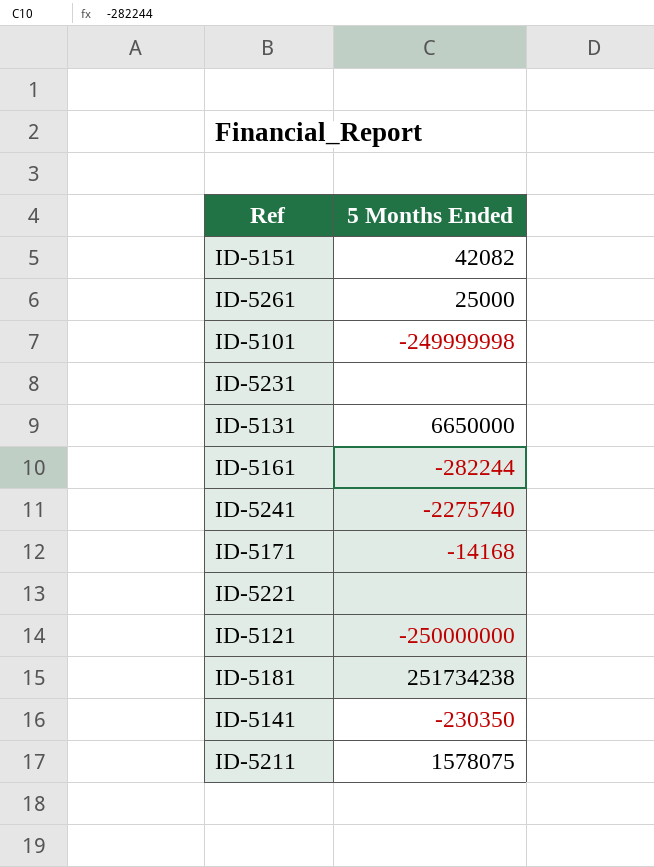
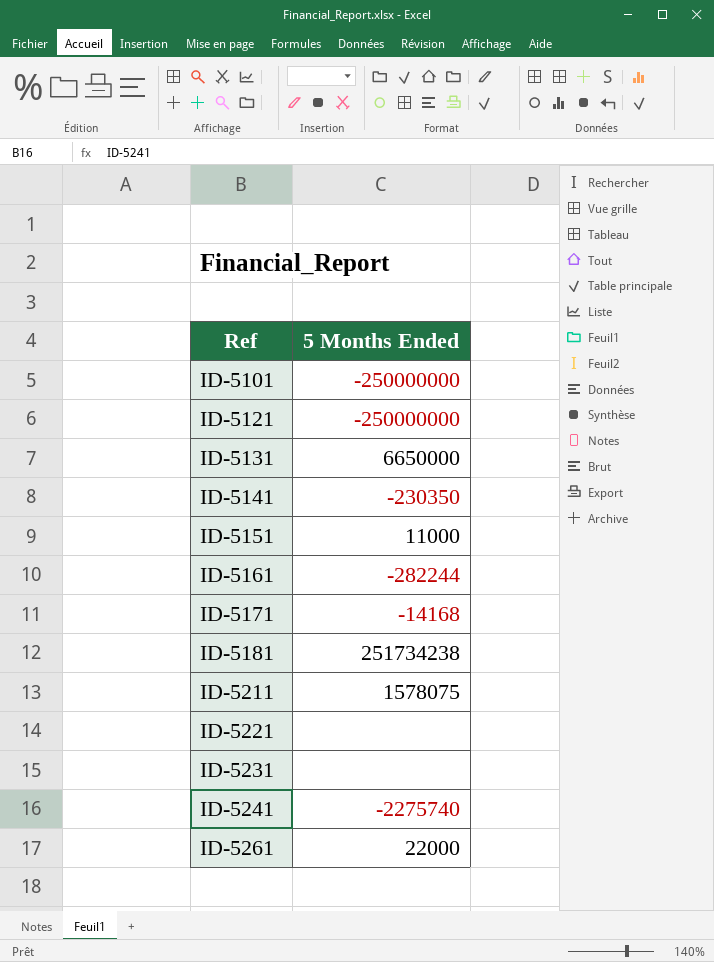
row order: none -> Ref ascending
ID-5101 | 5 Months Ended: -249999998 -> -250000000
ID-5151 | 5 Months Ended: 42082 -> 11000
ID-5261 | 5 Months Ended: 25000 -> 22000

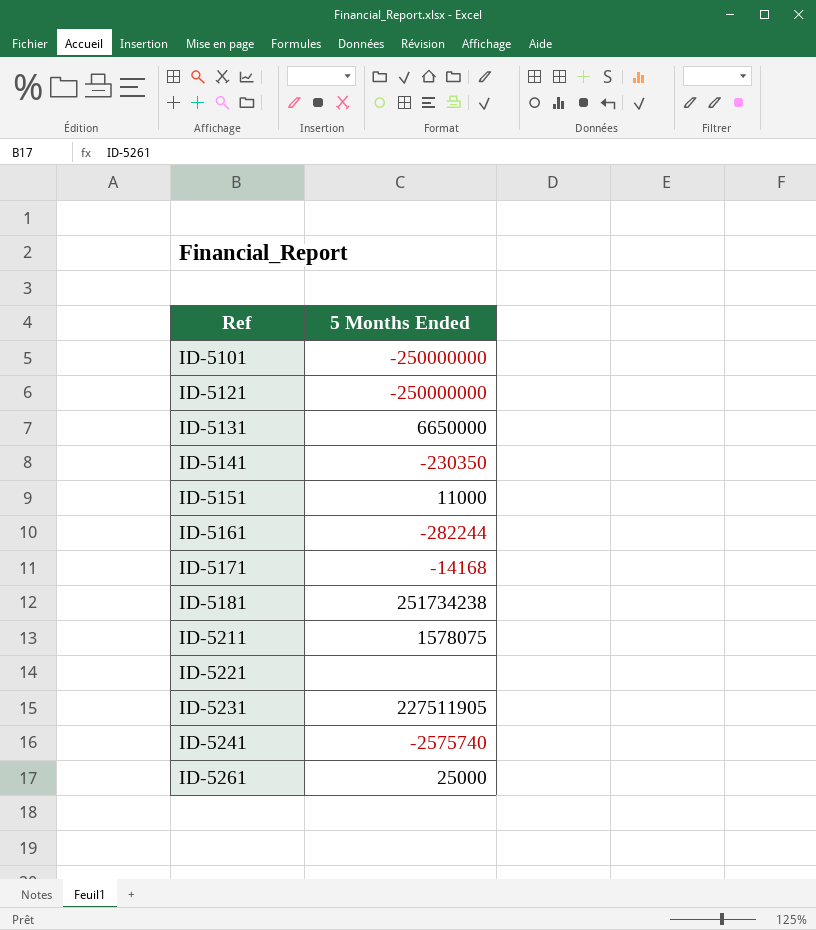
ID-5231 | 5 Months Ended: none -> 227511905
ID-5241 | 5 Months Ended: -2275740 -> -2575740
ID-5261 | 5 Months Ended: 22000 -> 25000

